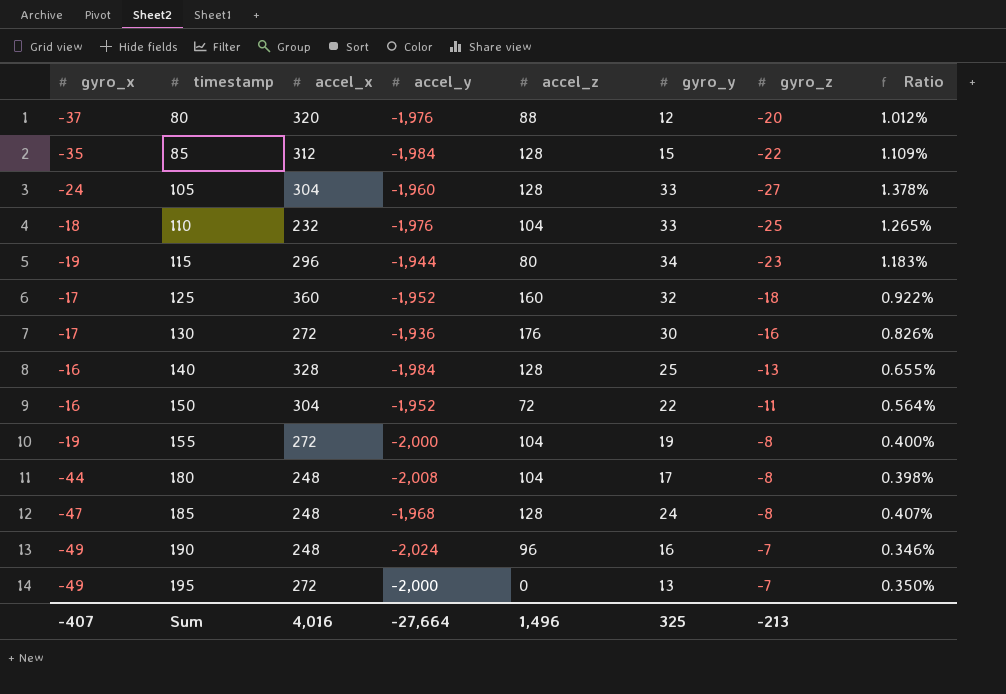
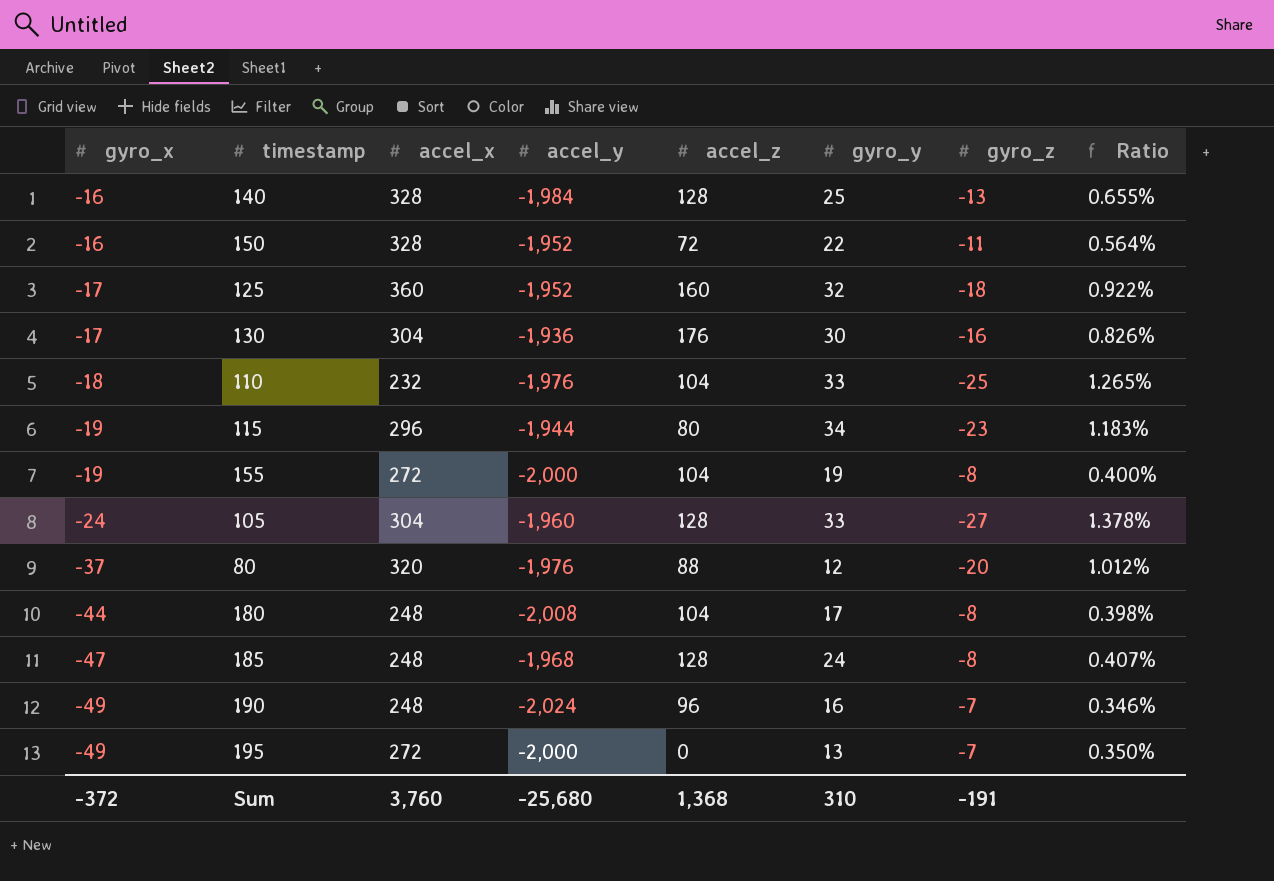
row order: timestamp ascending -> gyro_x descending
row 85: -35 | 312 | -1,984 | 128 | 15 | -22 | 1.109% -> none
150 | accel_x: 304 -> 328
130 | accel_x: 272 -> 304
Sum | gyro_x: -407 -> -372
Sum | accel_x: 4,016 -> 3,760
Sum | accel_y: -27,664 -> -25,680
Sum | accel_z: 1,496 -> 1,368
Sum | gyro_y: 325 -> 310
Sum | gyro_z: -213 -> -191

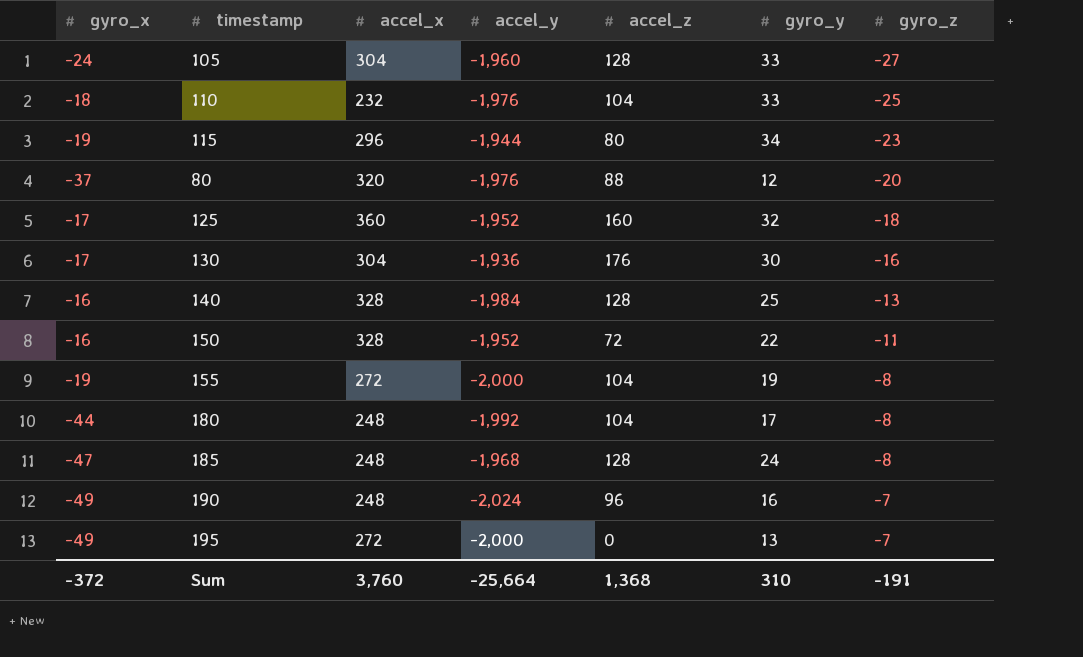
row order: gyro_x descending -> gyro_z ascending
column Ratio | formula: [gyro_z] / [accel_y] -> none
180 | accel_y: -2,008 -> -1,992
Sum | accel_y: -25,680 -> -25,664

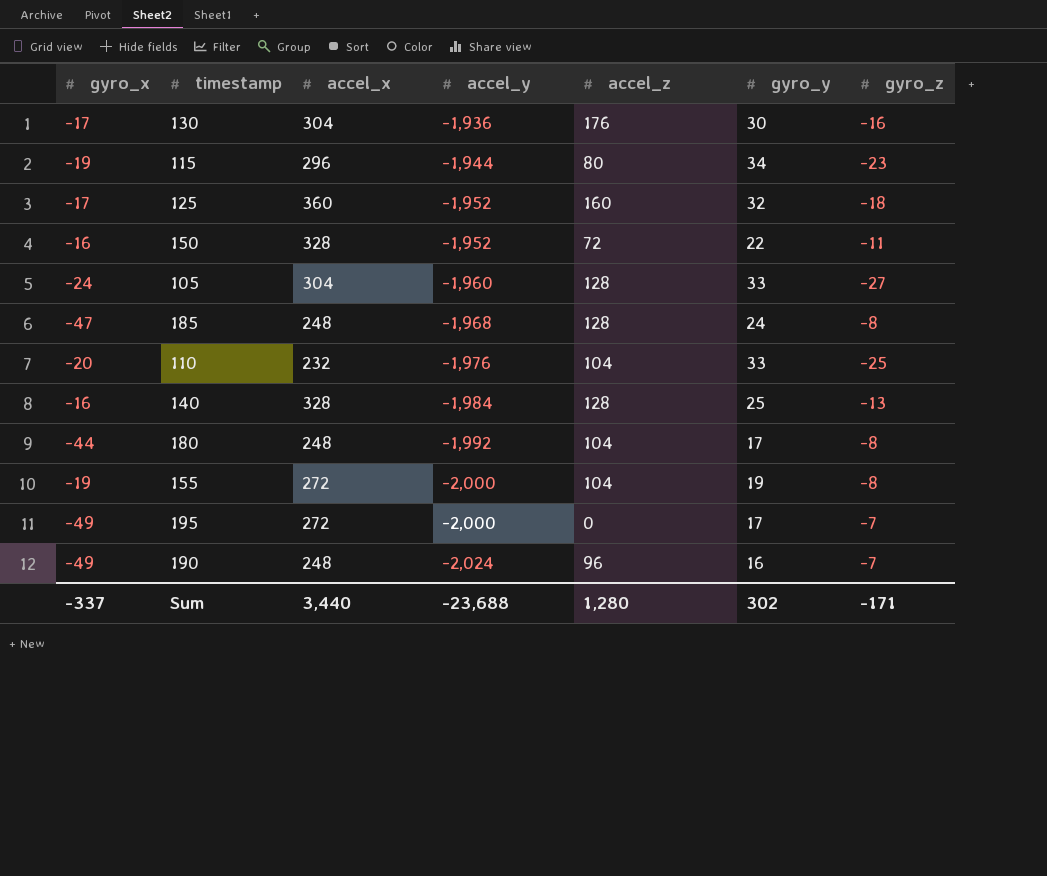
row order: gyro_z ascending -> accel_y descending
row 80: -37 | 320 | -1,976 | 88 | 12 | -20 -> none
110 | gyro_x: -18 -> -20
195 | gyro_y: 13 -> 17
Sum | gyro_x: -372 -> -337
Sum | accel_x: 3,760 -> 3,440
Sum | accel_y: -25,664 -> -23,688
Sum | accel_z: 1,368 -> 1,280
Sum | gyro_y: 310 -> 302
Sum | gyro_z: -191 -> -171

